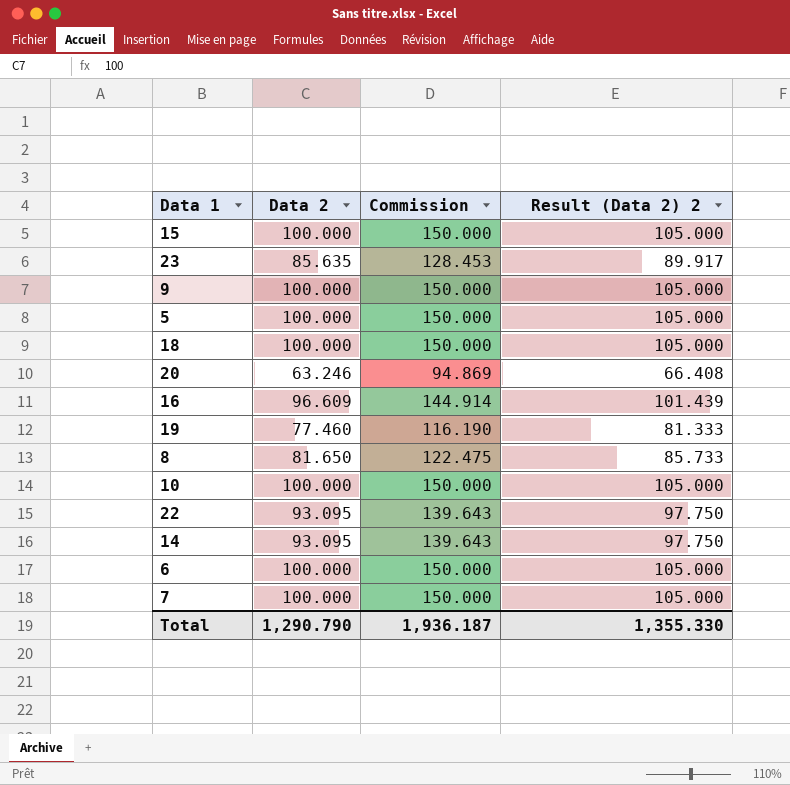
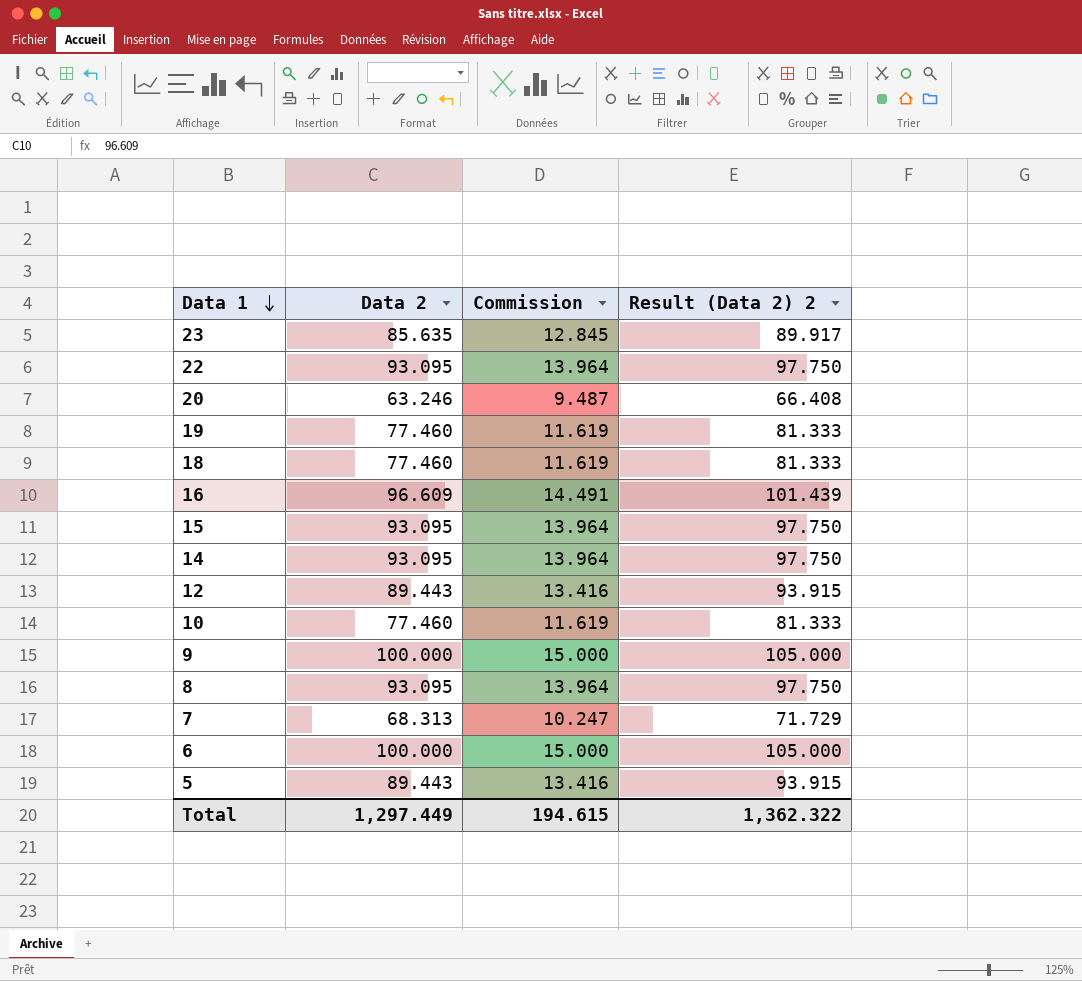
row order: none -> Data 1 descending
column Commission | formula: [Data 2] * 1.5 -> [Data 2] * 0.15
18 | Data 2: 100.000 -> 77.460
18 | Result (Data 2) 2: 105.000 -> 81.333
15 | Data 2: 100.000 -> 93.095
15 | Result (Data 2) 2: 105.000 -> 97.750
row 12: none -> 89.443 | 13.416 | 93.915
10 | Data 2: 100.000 -> 77.460
10 | Result (Data 2) 2: 105.000 -> 81.333
8 | Data 2: 81.650 -> 93.095
8 | Result (Data 2) 2: 85.733 -> 97.750
7 | Data 2: 100.000 -> 68.313
7 | Result (Data 2) 2: 105.000 -> 71.729
5 | Data 2: 100.000 -> 89.443
5 | Result (Data 2) 2: 105.000 -> 93.915
Total | Data 2: 1,290.790 -> 1,297.449
Total | Commission: 1,936.187 -> 194.615
Total | Result (Data 2) 2: 1,355.330 -> 1,362.322

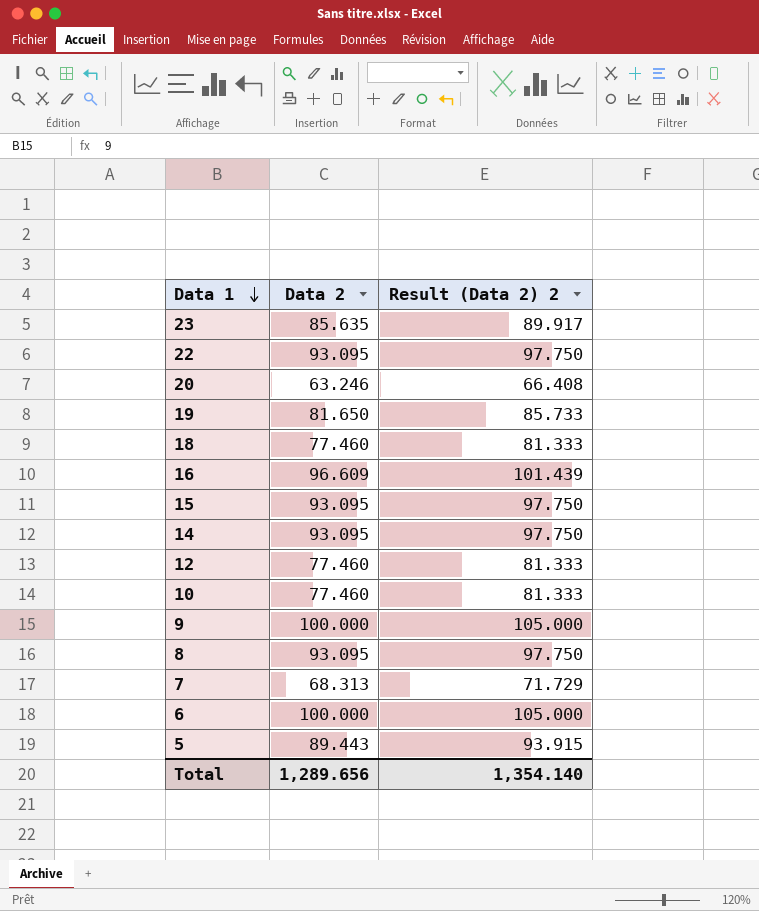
column Commission | formula: [Data 2] * 0.15 -> none
19 | Data 2: 77.460 -> 81.650
19 | Result (Data 2) 2: 81.333 -> 85.733
12 | Data 2: 89.443 -> 77.460
12 | Result (Data 2) 2: 93.915 -> 81.333
Total | Data 2: 1,297.449 -> 1,289.656
Total | Result (Data 2) 2: 1,362.322 -> 1,354.140

